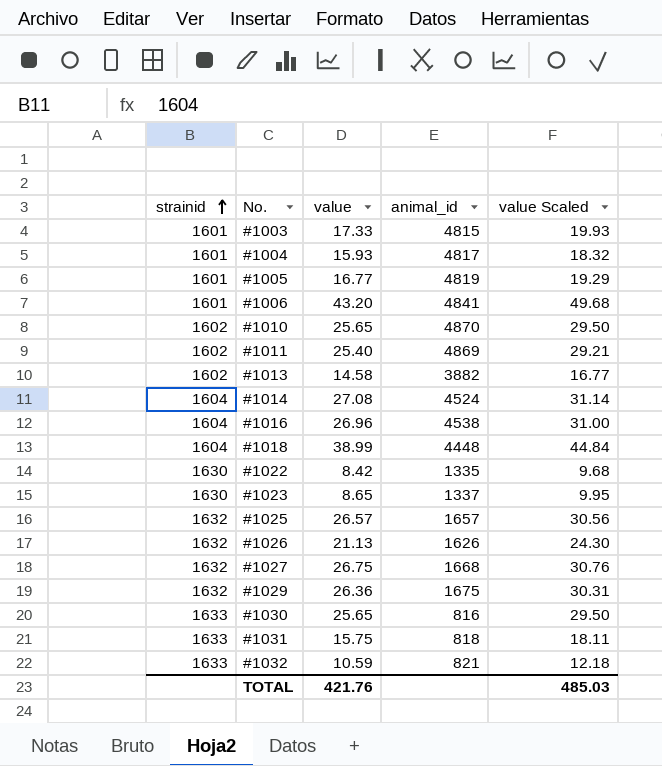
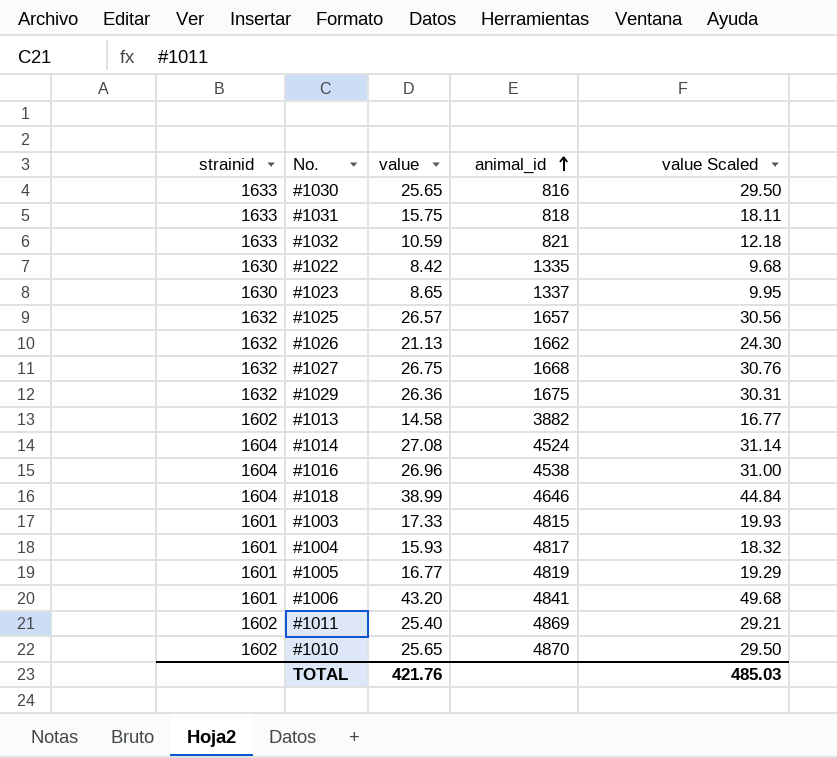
row order: strainid ascending -> animal_id ascending
#1026 | animal_id: 1626 -> 1662
#1018 | animal_id: 4448 -> 4646

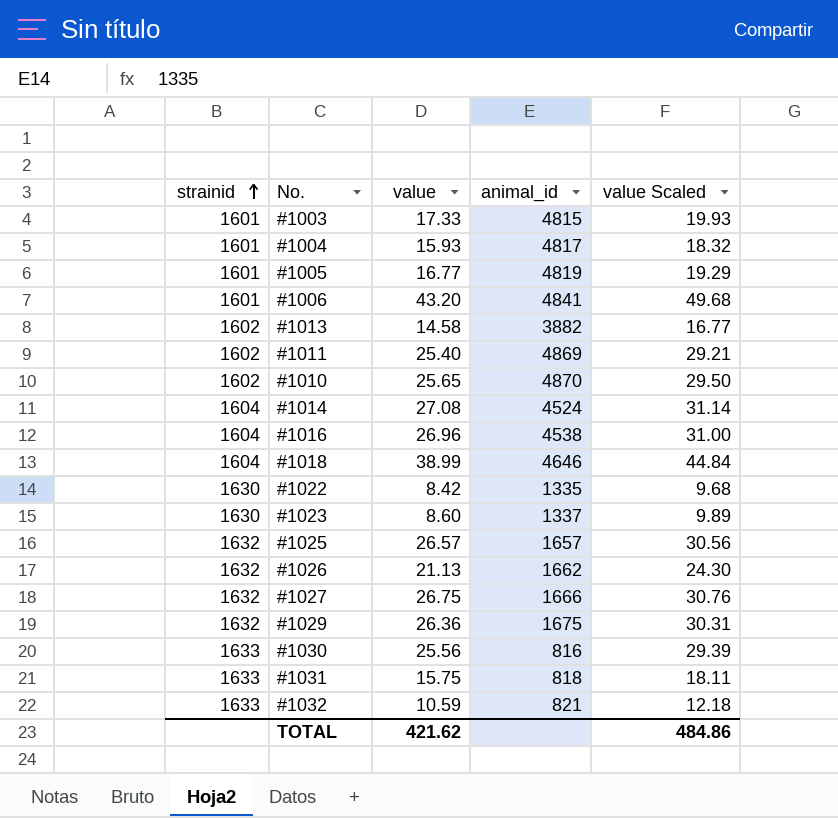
row order: animal_id ascending -> strainid ascending
#1023 | value: 8.65 -> 8.60
#1023 | value Scaled: 9.95 -> 9.89
#1027 | animal_id: 1668 -> 1666
#1030 | value: 25.65 -> 25.56
#1030 | value Scaled: 29.50 -> 29.39
TOTAL | value: 421.76 -> 421.62
TOTAL | value Scaled: 485.03 -> 484.86

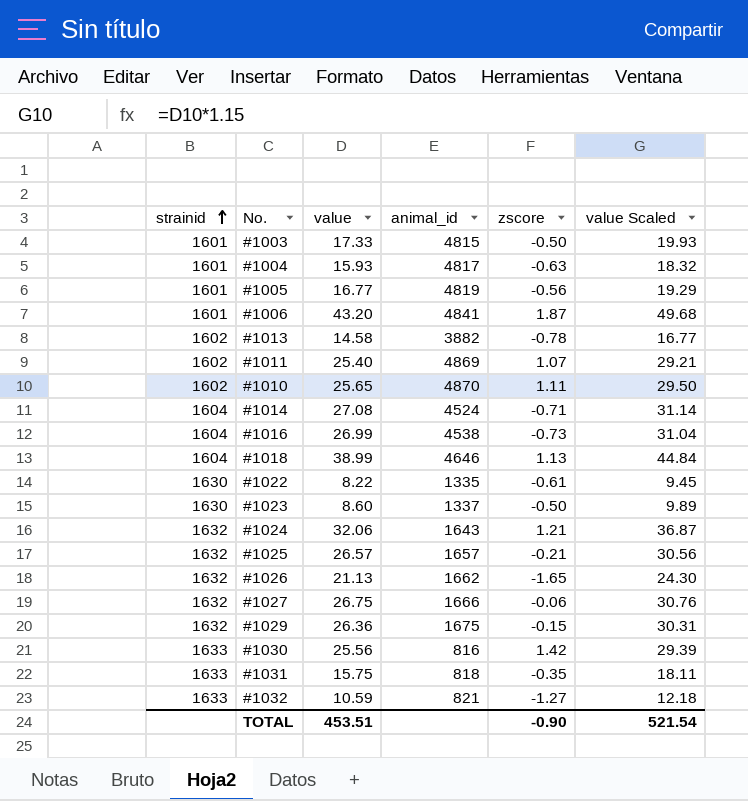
column zscore | position: none -> 5
#1016 | value: 26.96 -> 26.99
#1016 | value Scaled: 31.00 -> 31.04
#1022 | value: 8.42 -> 8.22
#1022 | value Scaled: 9.68 -> 9.45
row #1024: none -> 1632 | 32.06 | 1643 | 1.21 | 36.87
TOTAL | value: 421.62 -> 453.51
TOTAL | value Scaled: 484.86 -> 521.54

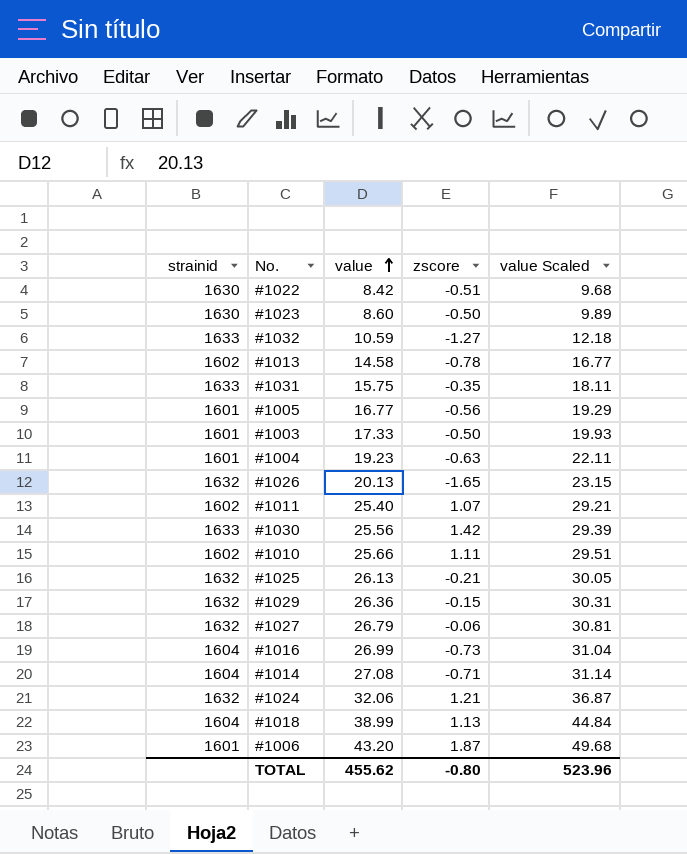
row order: strainid ascending -> value ascending
column animal_id | position: 4 -> none
#1022 | value: 8.22 -> 8.42
#1022 | zscore: -0.61 -> -0.51
#1022 | value Scaled: 9.45 -> 9.68
#1004 | value: 15.93 -> 19.23
#1004 | value Scaled: 18.32 -> 22.11
#1026 | value: 21.13 -> 20.13
#1026 | value Scaled: 24.30 -> 23.15
#1010 | value: 25.65 -> 25.66
#1010 | value Scaled: 29.50 -> 29.51
#1025 | value: 26.57 -> 26.13
#1025 | value Scaled: 30.56 -> 30.05
#1027 | value: 26.75 -> 26.79
#1027 | value Scaled: 30.76 -> 30.81
TOTAL | value: 453.51 -> 455.62
TOTAL | zscore: -0.90 -> -0.80
TOTAL | value Scaled: 521.54 -> 523.96

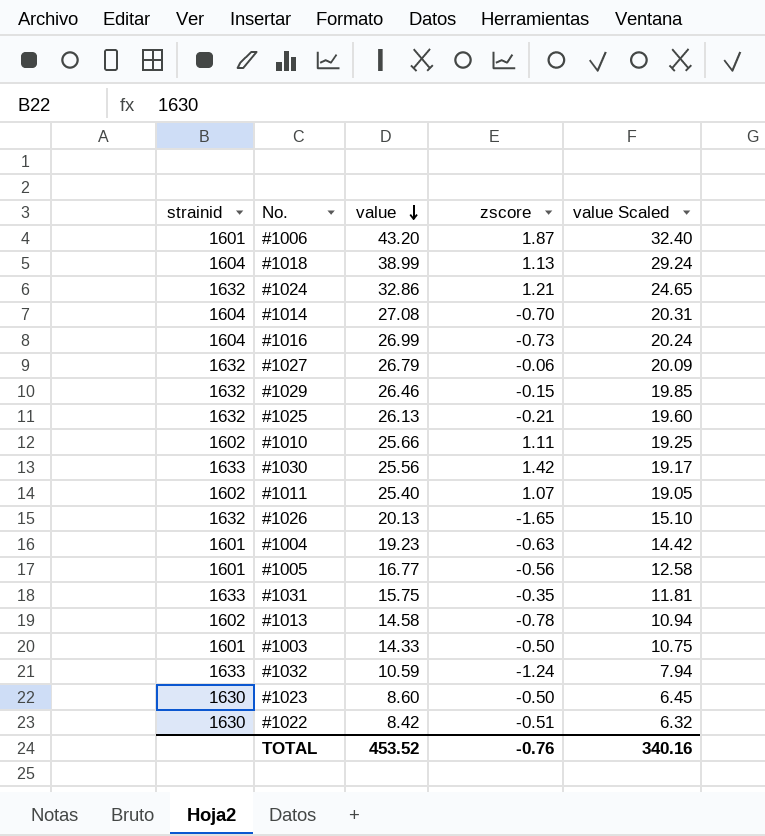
row order: value ascending -> value descending
column value Scaled | formula: [value] * 1.15 -> [value] * 0.75
#1024 | value: 32.06 -> 32.86
#1014 | zscore: -0.71 -> -0.70
#1029 | value: 26.36 -> 26.46
#1003 | value: 17.33 -> 14.33
#1032 | zscore: -1.27 -> -1.24
TOTAL | value: 455.62 -> 453.52
TOTAL | zscore: -0.80 -> -0.76
TOTAL | value Scaled: 523.96 -> 340.16

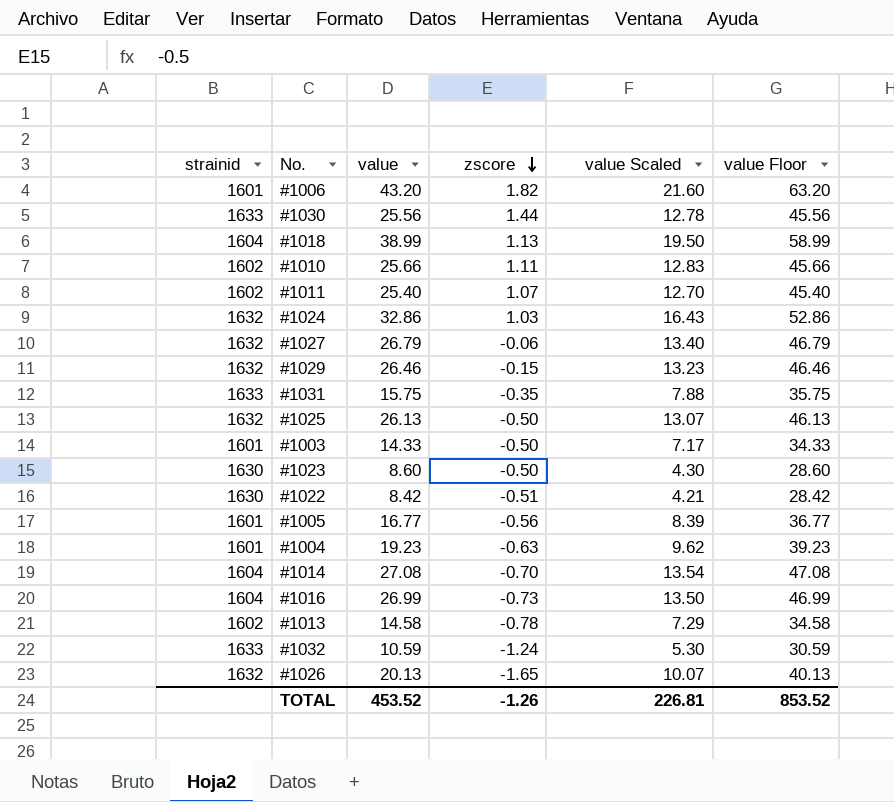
row order: value descending -> zscore descending
column value Scaled | formula: [value] * 0.75 -> [value] * 0.5
column value Floor | formula: none -> [value] + 20
#1006 | zscore: 1.87 -> 1.82
#1030 | zscore: 1.42 -> 1.44
#1024 | zscore: 1.21 -> 1.03
#1025 | zscore: -0.21 -> -0.50
TOTAL | zscore: -0.76 -> -1.26
TOTAL | value Scaled: 340.16 -> 226.81

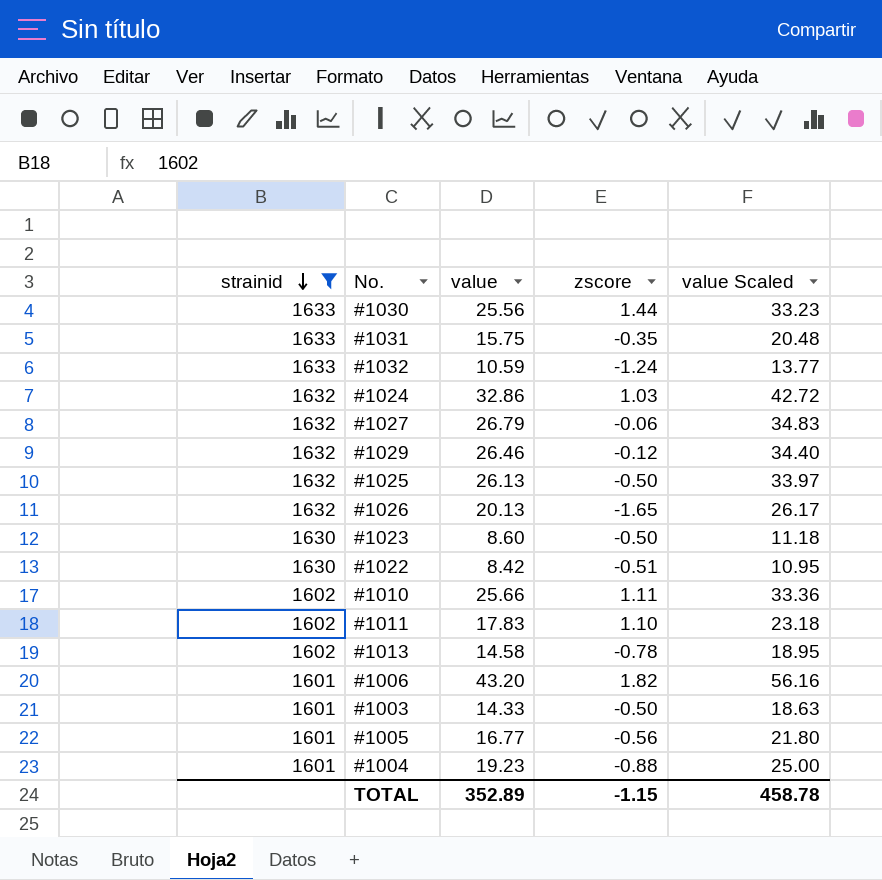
filter: none -> strainid != 1604
row order: zscore descending -> strainid descending
column value Floor | formula: [value] + 20 -> none
column value Scaled | formula: [value] * 0.5 -> [value] * 1.3
#1029 | zscore: -0.15 -> -0.12
#1011 | value: 25.40 -> 17.83
#1011 | zscore: 1.07 -> 1.10
#1004 | zscore: -0.63 -> -0.88
TOTAL | value: 453.52 -> 352.89
TOTAL | zscore: -1.26 -> -1.15
TOTAL | value Scaled: 226.81 -> 458.78

